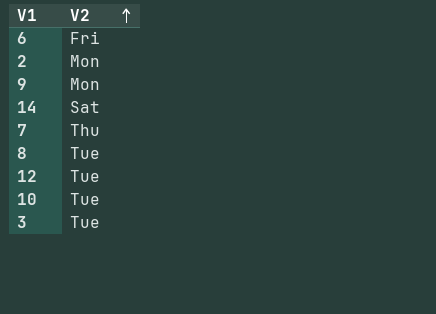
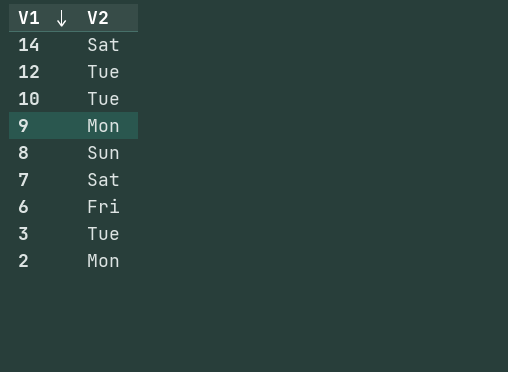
row order: V2 ascending -> V1 descending
8 | V2: Tue -> Sun
7 | V2: Thu -> Sat

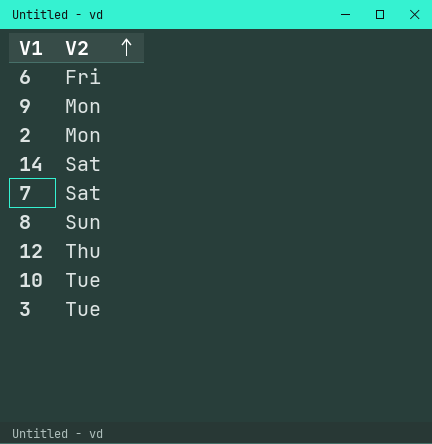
row order: V1 descending -> V2 ascending
12 | V2: Tue -> Thu

